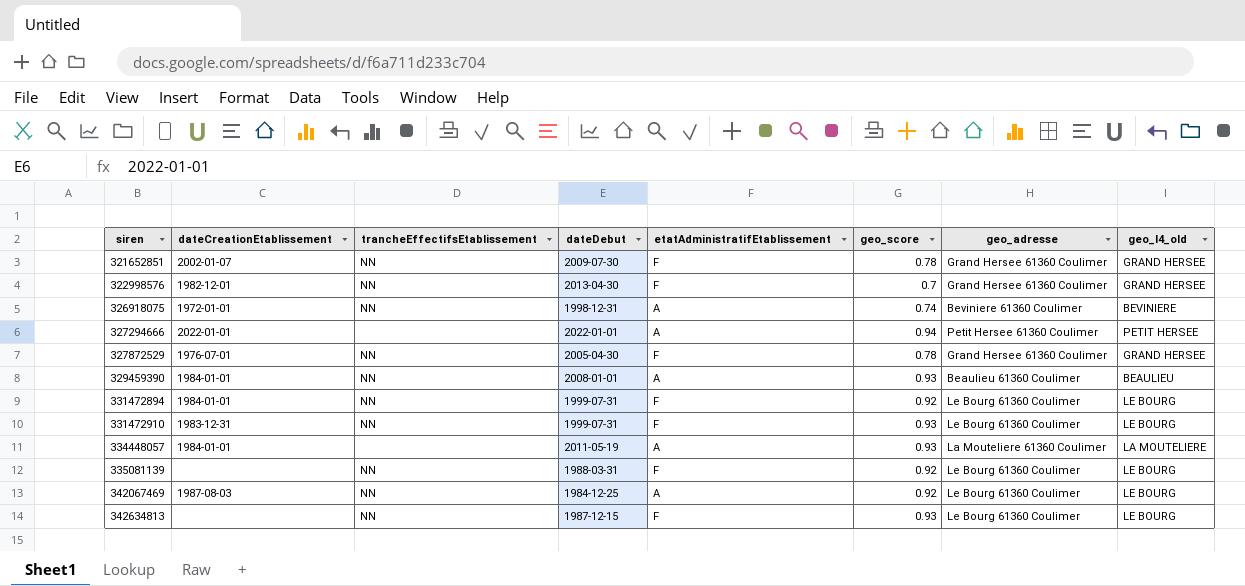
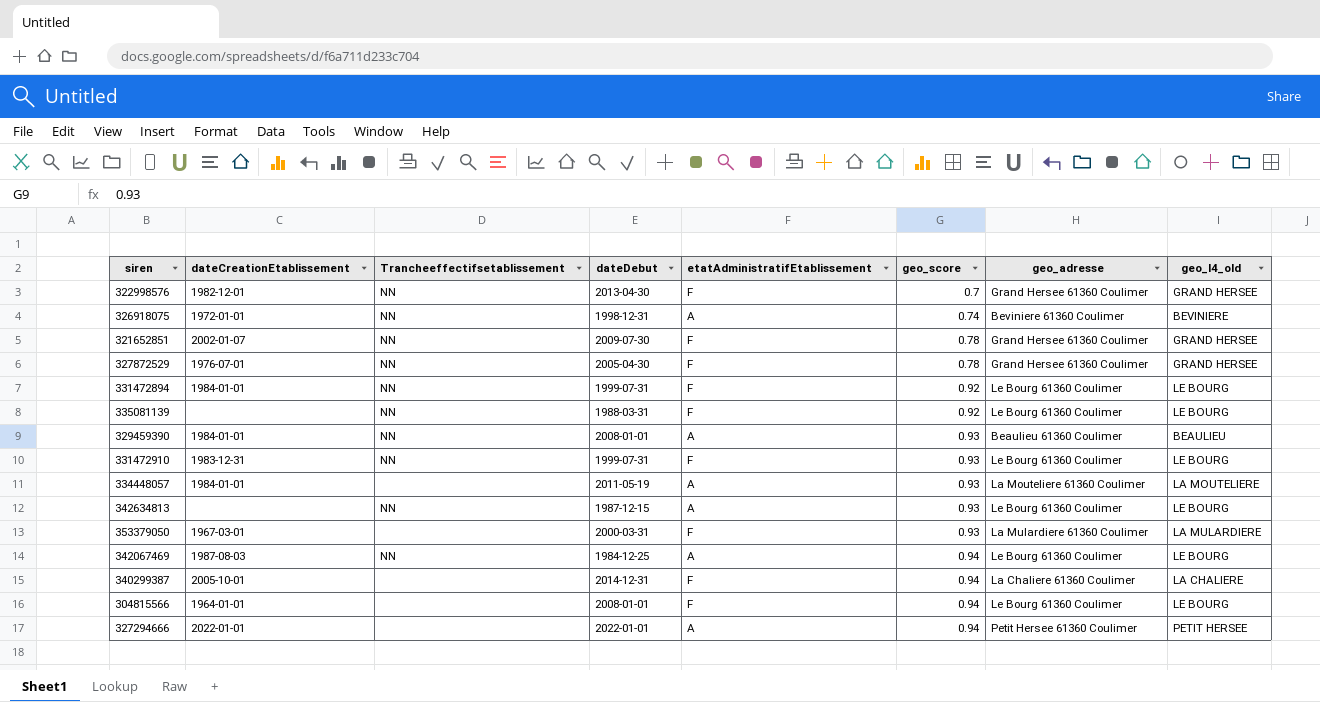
row order: siren ascending -> geo_score ascending
column name: trancheEffectifsEtablissement -> Trancheeffectifsetablissement
342634813 | etatAdministratifEtablissement: F -> A
row 353379050: none -> 1967-03-01 | none | 2000-03-31 | F | 0.93 | La Mulardiere 61360 Coulimer | LA MULARDIERE
342067469 | geo_score: 0.92 -> 0.94
row 340299387: none -> 2005-10-01 | none | 2014-12-31 | F | 0.94 | La Chaliere 61360 Coulimer | LA CHALIERE
row 304815566: none -> 1964-01-01 | none | 2008-01-01 | F | 0.94 | Le Bourg 61360 Coulimer | LE BOURG

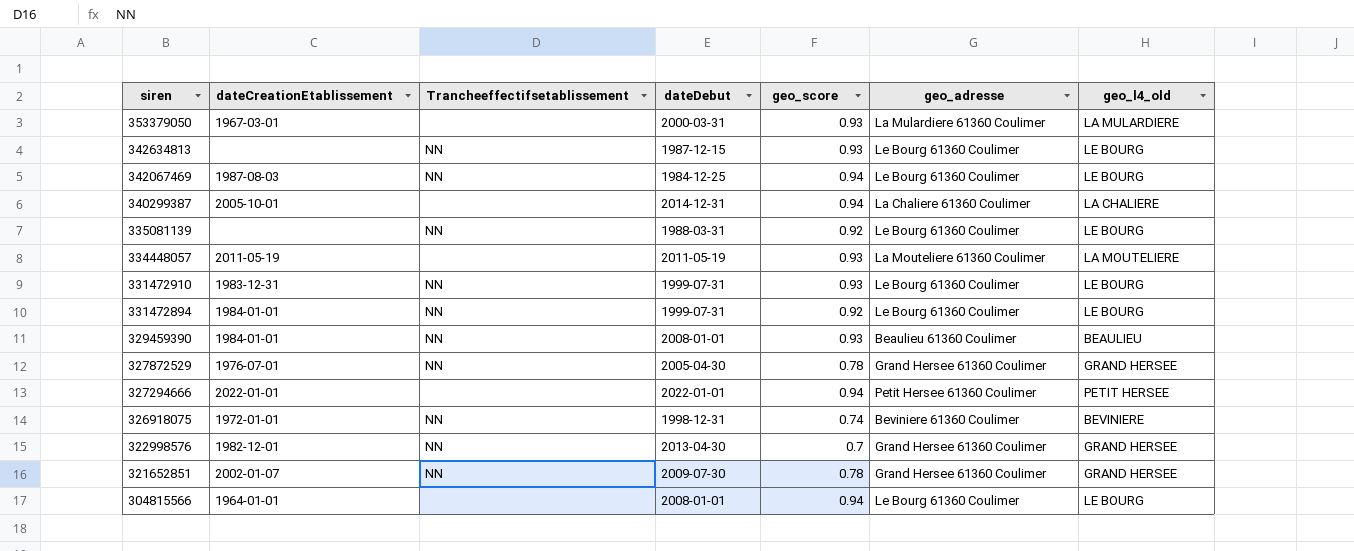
row order: geo_score ascending -> siren descending
column etatAdministratifEtablissement | position: 5 -> none
334448057 | dateCreationEtablissement: 1984-01-01 -> 2011-05-19

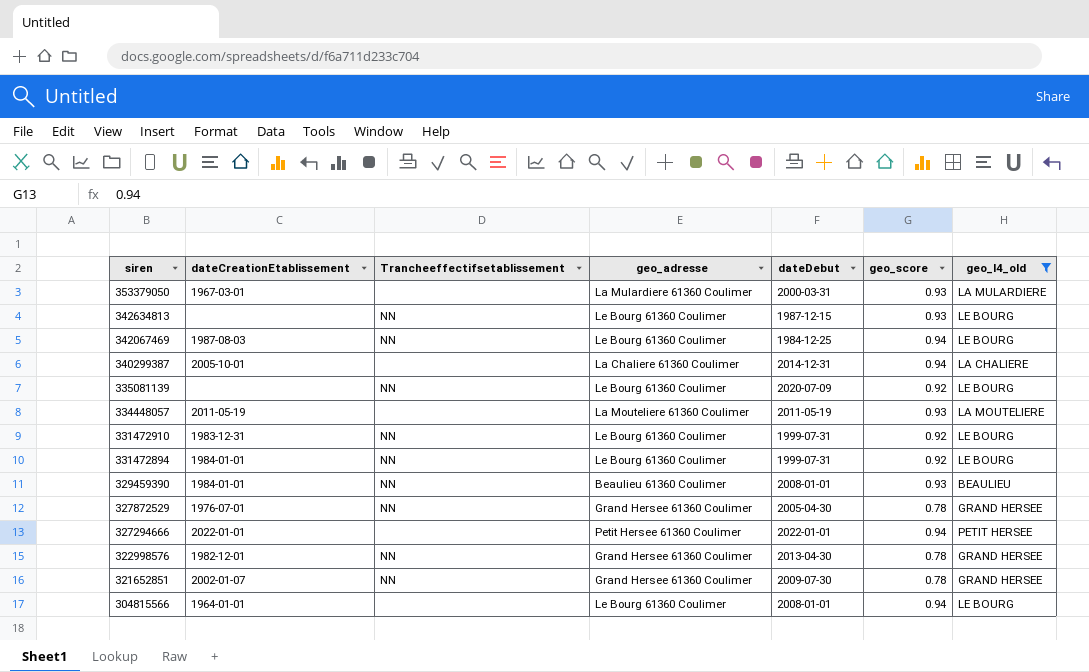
filter: none -> geo_l4_old != BEVINIERE
column geo_adresse | position: 6 -> 4
335081139 | dateDebut: 1988-03-31 -> 2020-07-09
331472910 | geo_score: 0.93 -> 0.92
322998576 | geo_score: 0.7 -> 0.78

